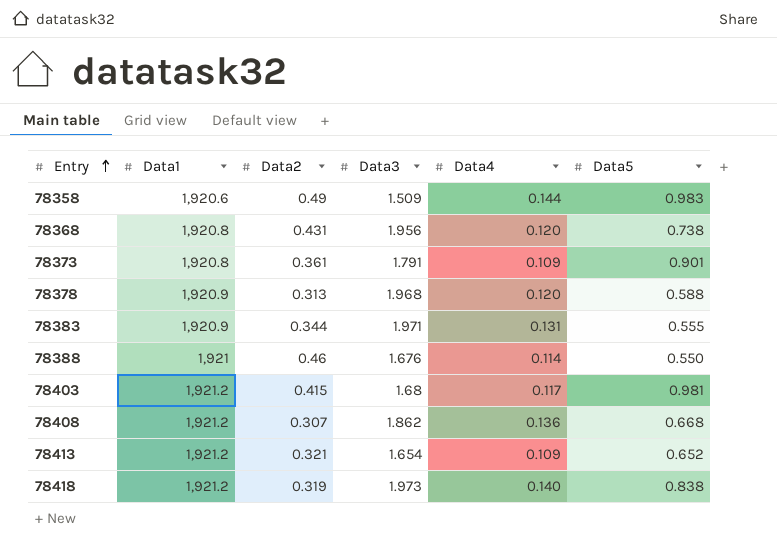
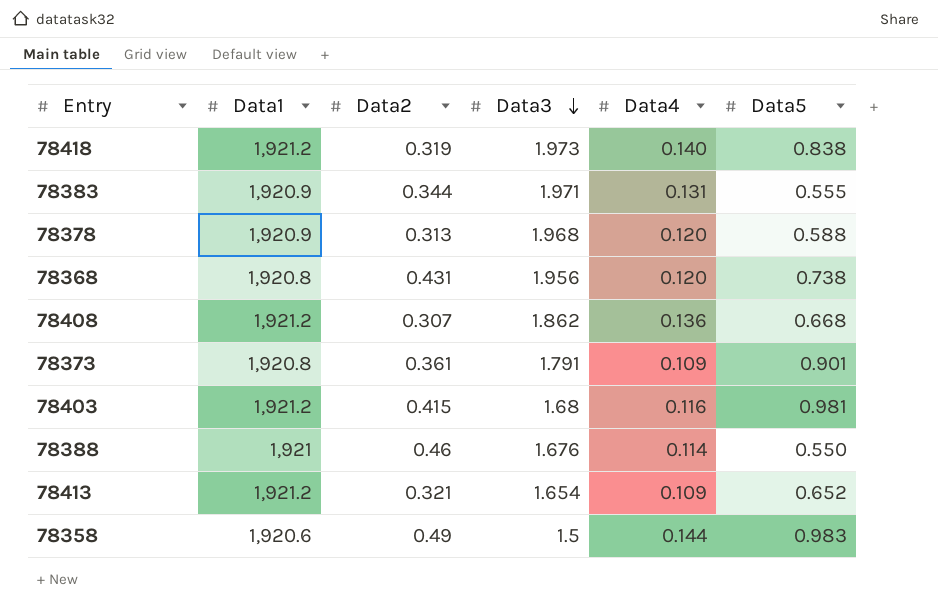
row order: Entry ascending -> Data3 descending
78403 | Data4: 0.117 -> 0.116
78358 | Data3: 1.509 -> 1.5

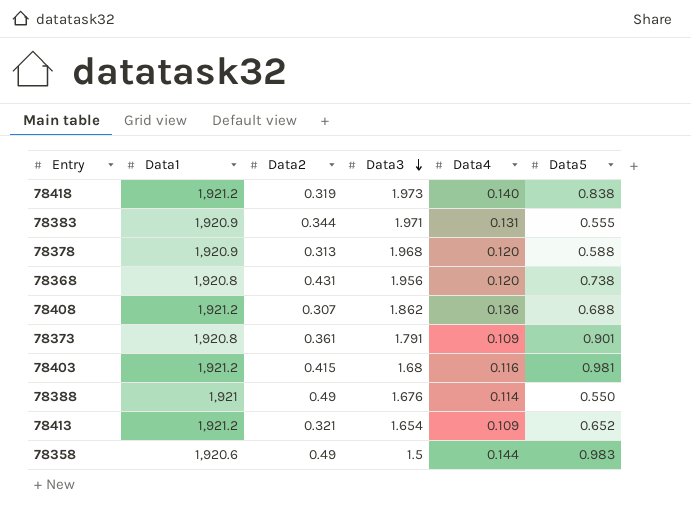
78408 | Data5: 0.668 -> 0.688
78388 | Data2: 0.46 -> 0.49

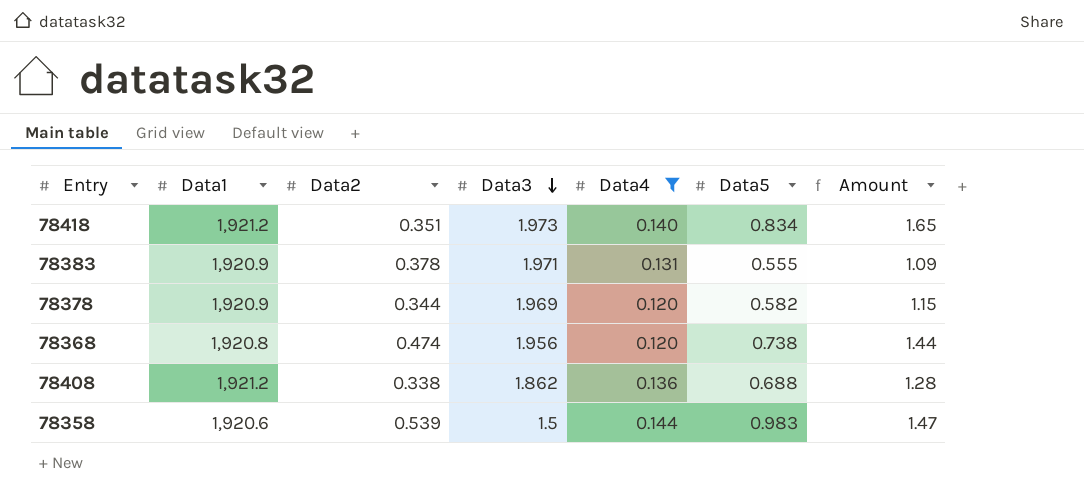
filter: none -> Data4 >= 0.120
column Amount | formula: none -> [Data3] * [Data5]
78418 | Data2: 0.319 -> 0.351
78418 | Data5: 0.838 -> 0.834
78383 | Data2: 0.344 -> 0.378
78378 | Data2: 0.313 -> 0.344
78378 | Data3: 1.968 -> 1.969
78378 | Data5: 0.588 -> 0.582
78368 | Data2: 0.431 -> 0.474
78408 | Data2: 0.307 -> 0.338
78358 | Data2: 0.49 -> 0.539

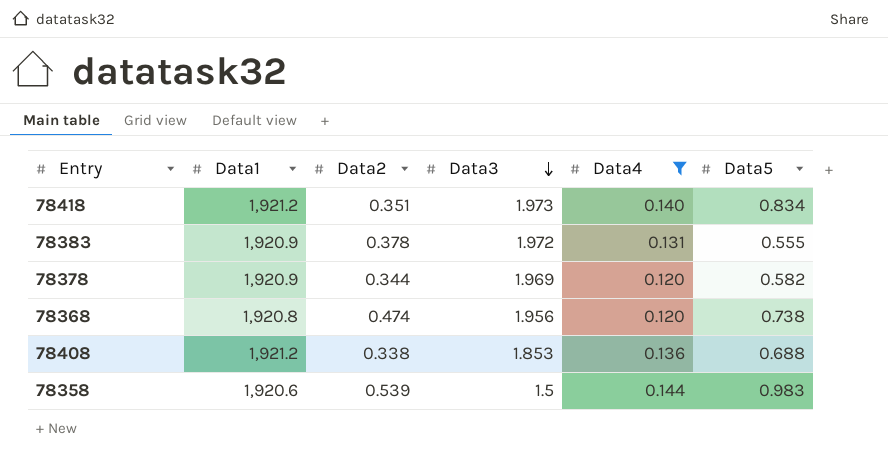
column Amount | formula: [Data3] * [Data5] -> none
78383 | Data3: 1.971 -> 1.972
78408 | Data3: 1.862 -> 1.853

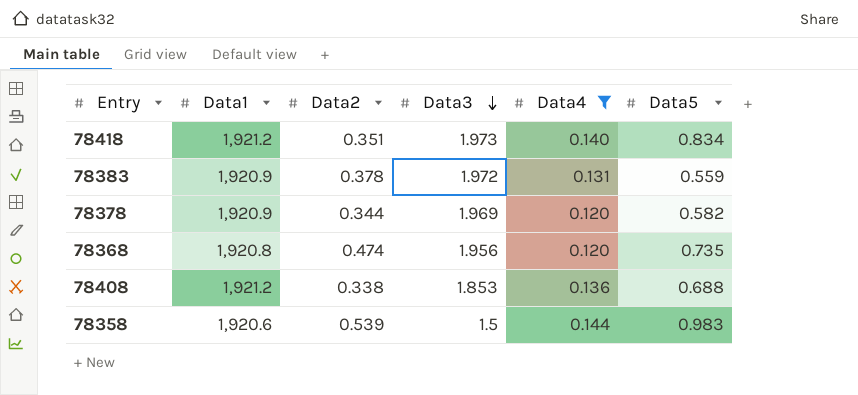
78383 | Data5: 0.555 -> 0.559
78368 | Data5: 0.738 -> 0.735

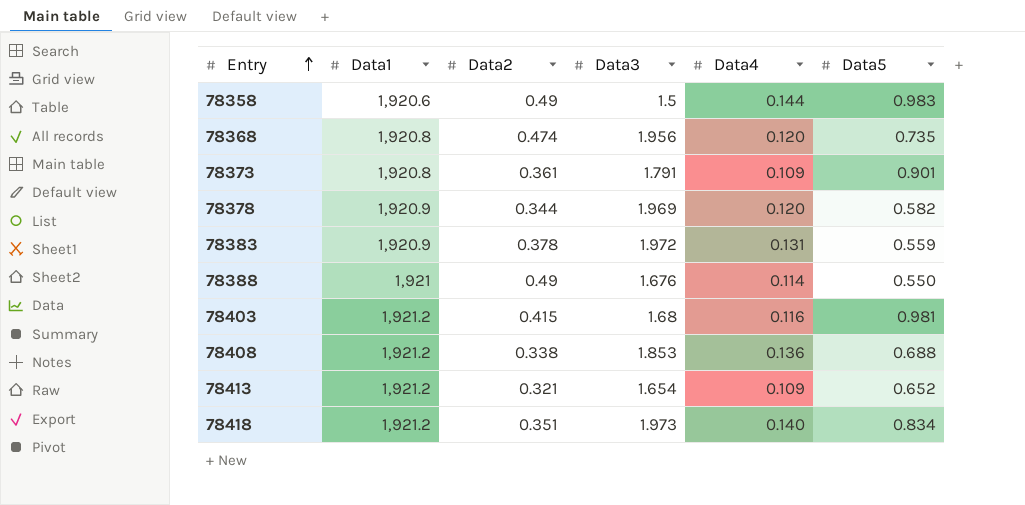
filter: Data4 >= 0.120 -> none
row order: Data3 descending -> Entry ascending
78358 | Data2: 0.539 -> 0.49

